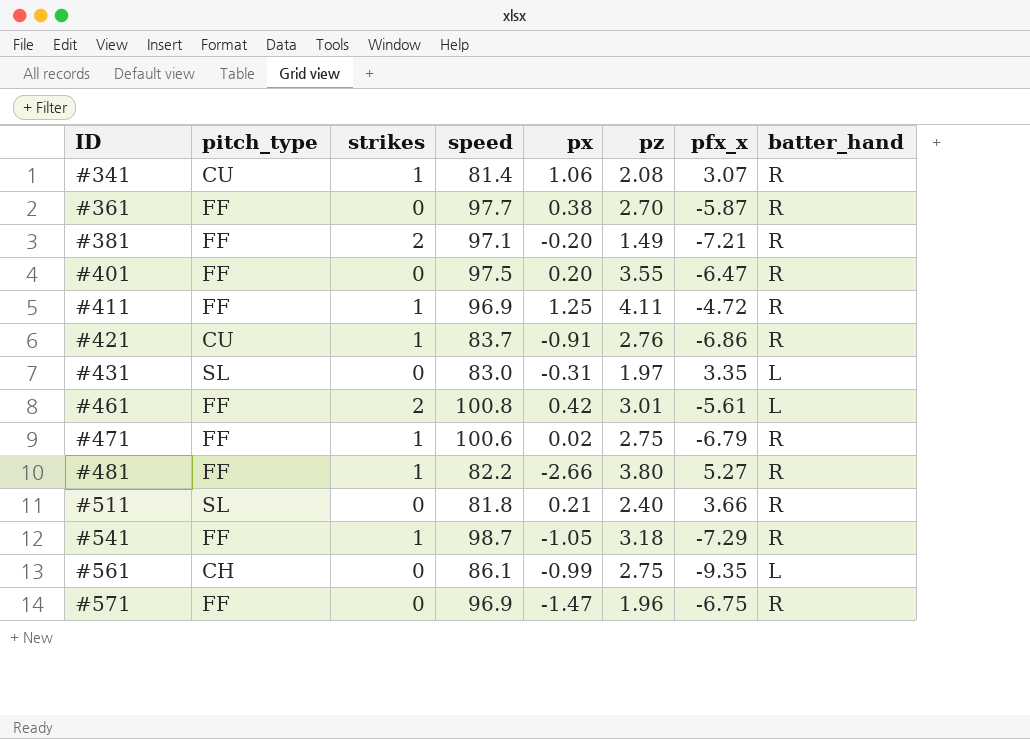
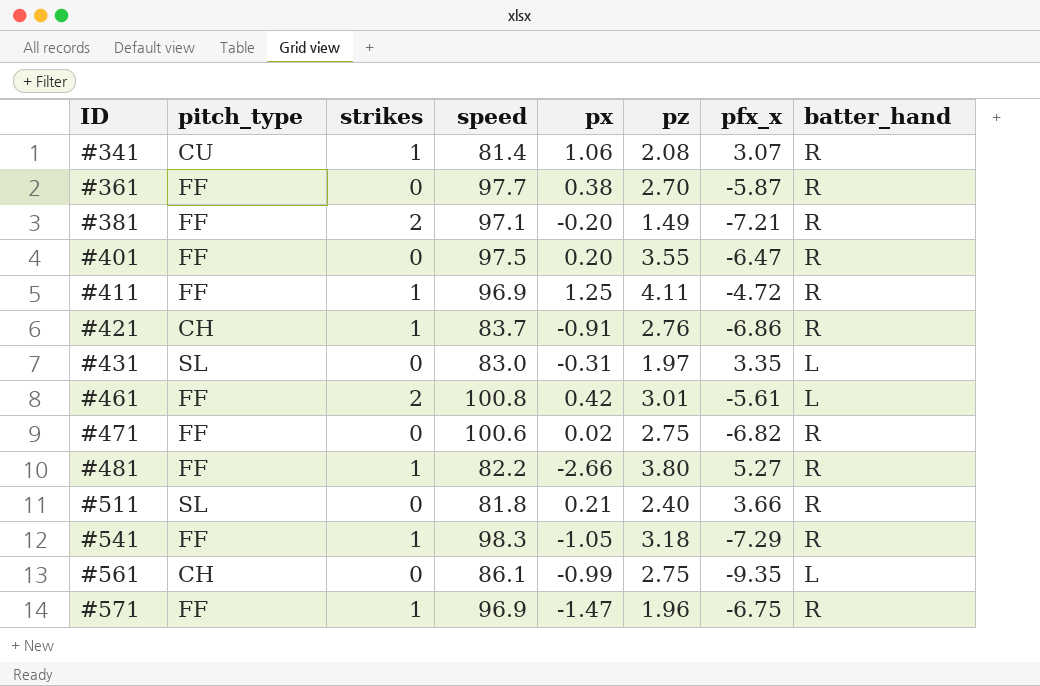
#421 | pitch_type: CU -> CH
#471 | strikes: 1 -> 0
#471 | pfx_x: -6.79 -> -6.82
#541 | speed: 98.7 -> 98.3
#571 | strikes: 0 -> 1

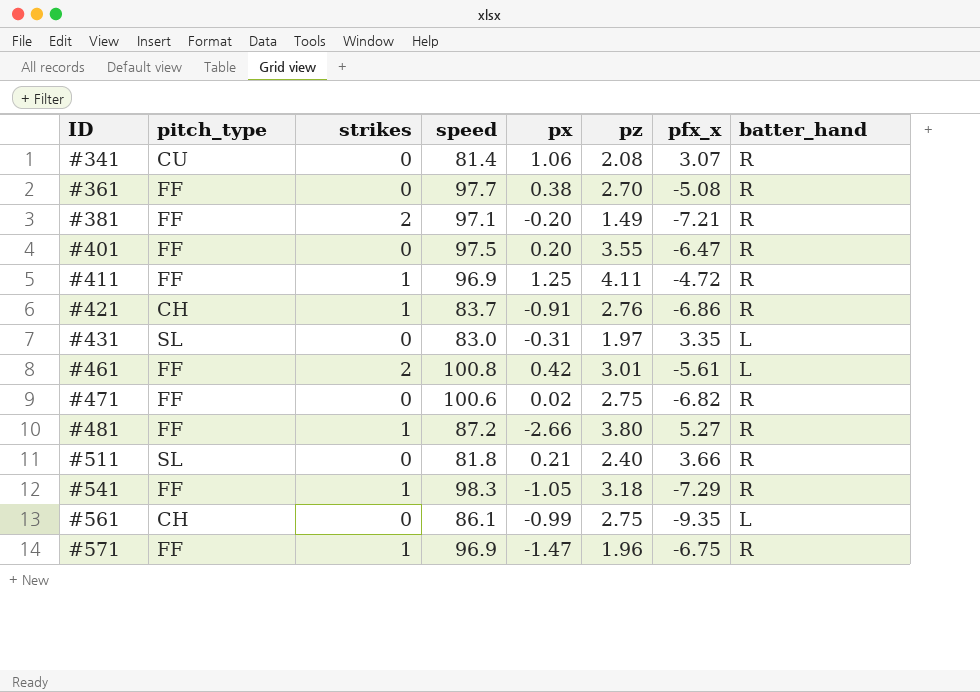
#341 | strikes: 1 -> 0
#361 | pfx_x: -5.87 -> -5.08
#481 | speed: 82.2 -> 87.2

